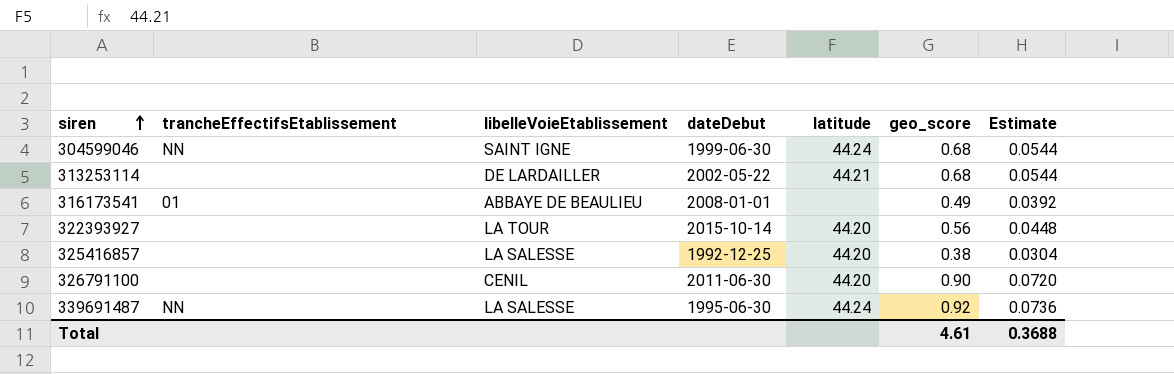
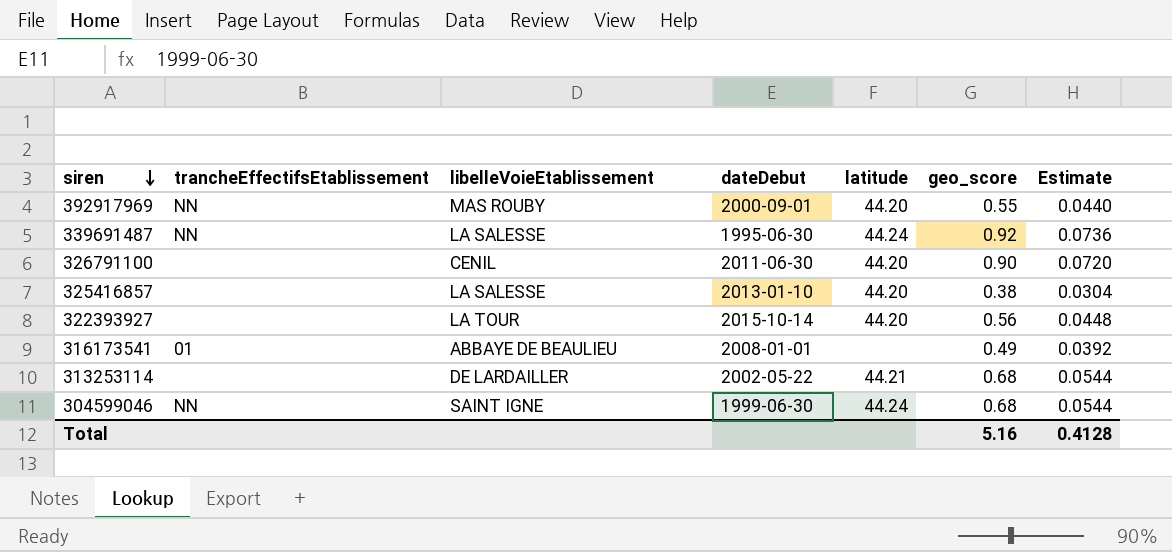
row order: siren ascending -> siren descending
row 392917969: none -> NN | MAS ROUBY | 2000-09-01 | 44.20 | 0.55 | 0.0440
325416857 | dateDebut: 1992-12-25 -> 2013-01-10
Total | geo_score: 4.61 -> 5.16
Total | Estimate: 0.3688 -> 0.4128

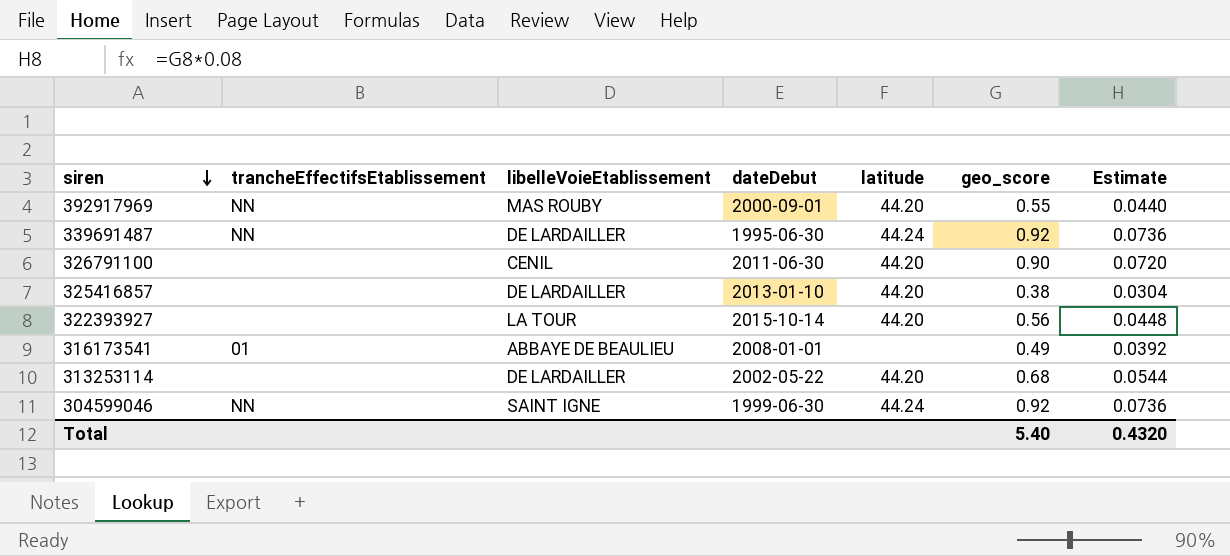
339691487 | libelleVoieEtablissement: LA SALESSE -> DE LARDAILLER
325416857 | libelleVoieEtablissement: LA SALESSE -> DE LARDAILLER
313253114 | latitude: 44.21 -> 44.20
304599046 | geo_score: 0.68 -> 0.92
304599046 | Estimate: 0.0544 -> 0.0736
Total | geo_score: 5.16 -> 5.40
Total | Estimate: 0.4128 -> 0.4320

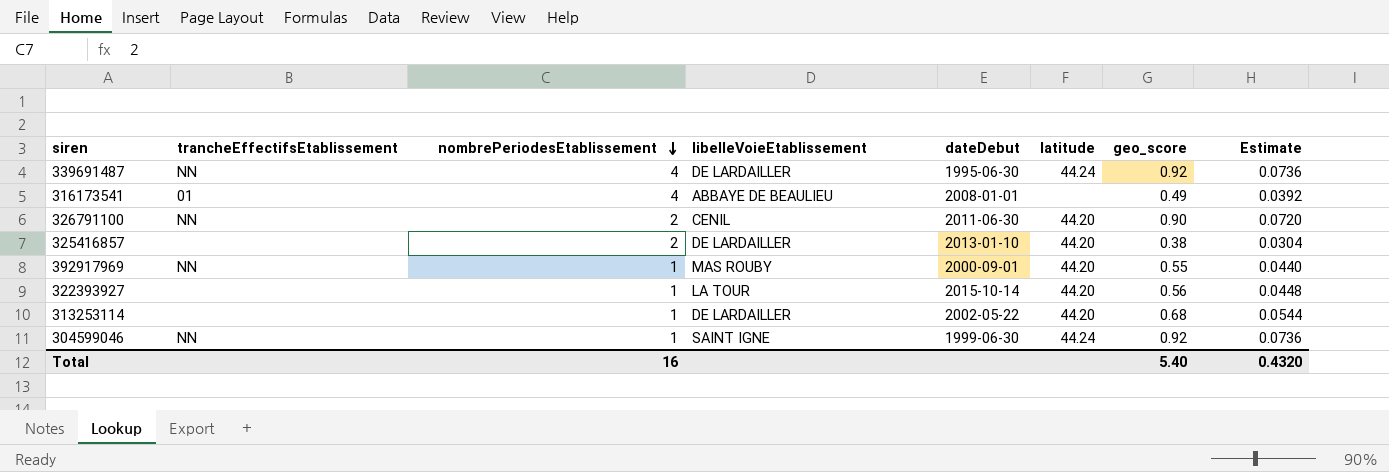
row order: siren descending -> nombrePeriodesEtablissement descending
column nombrePeriodesEtablissement | position: none -> 3
326791100 | trancheEffectifsEtablissement: none -> NN

